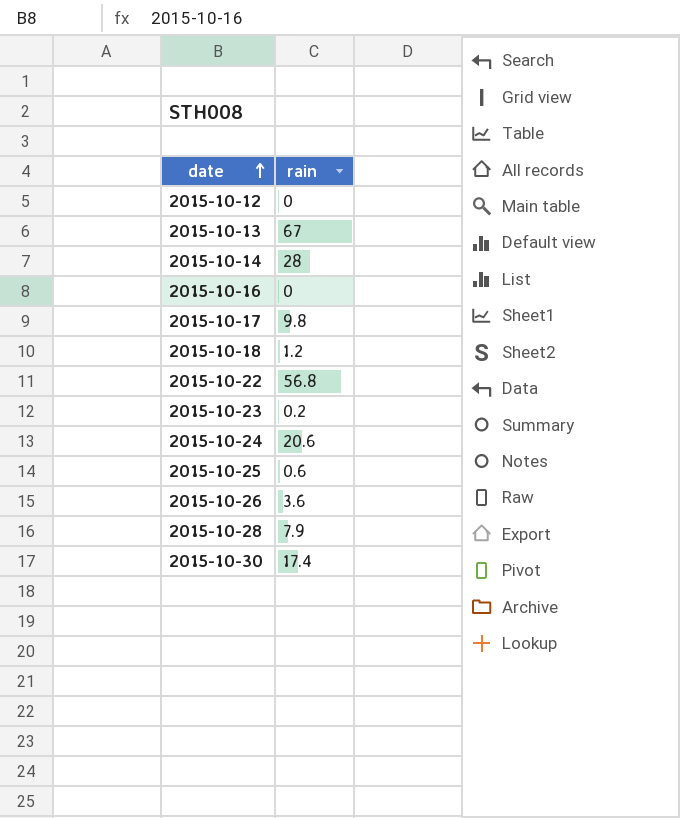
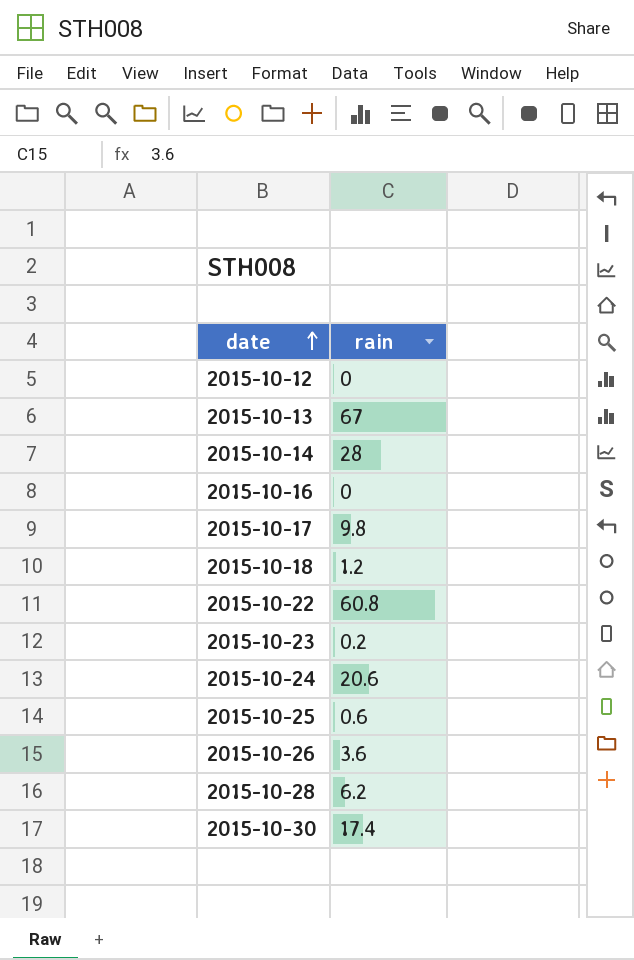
2015-10-22 | rain: 56.8 -> 60.8
2015-10-28 | rain: 7.9 -> 6.2

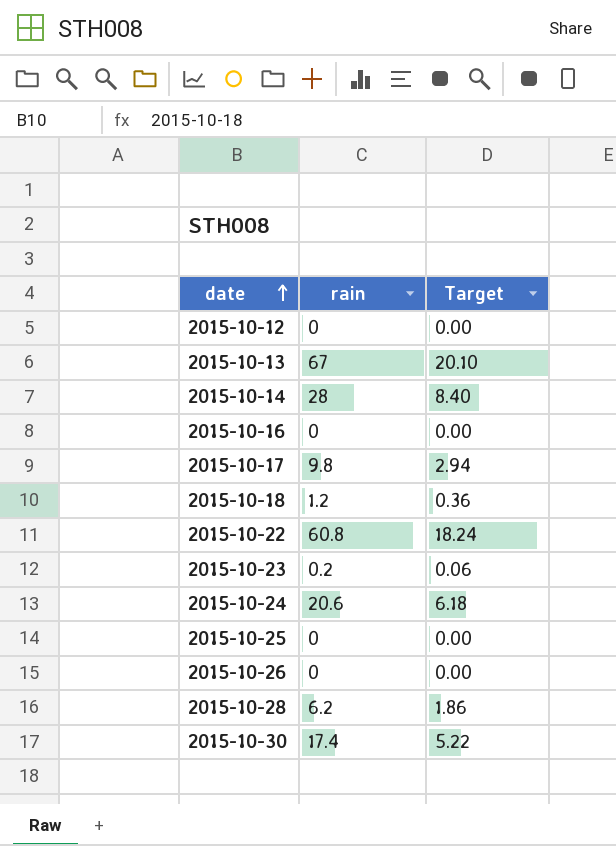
column Target | formula: none -> [rain] * 0.3
2015-10-25 | rain: 0.6 -> 0
2015-10-26 | rain: 3.6 -> 0

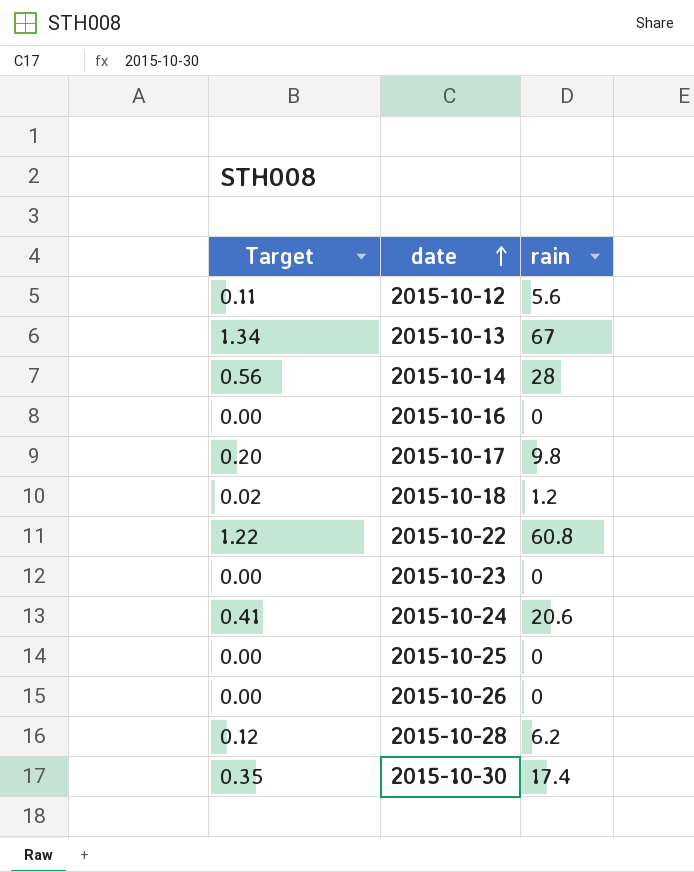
column Target | formula: [rain] * 0.3 -> [rain] * 0.02
column Target | position: 3 -> 1
2015-10-12 | rain: 0 -> 5.6
2015-10-23 | rain: 0.2 -> 0

